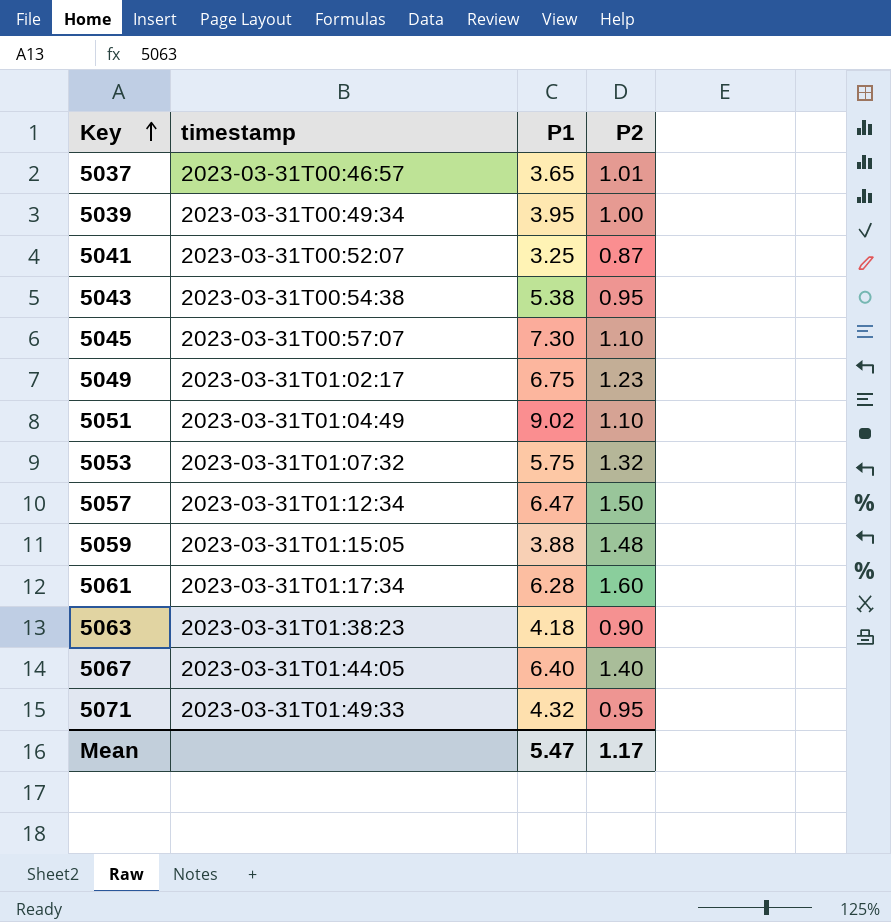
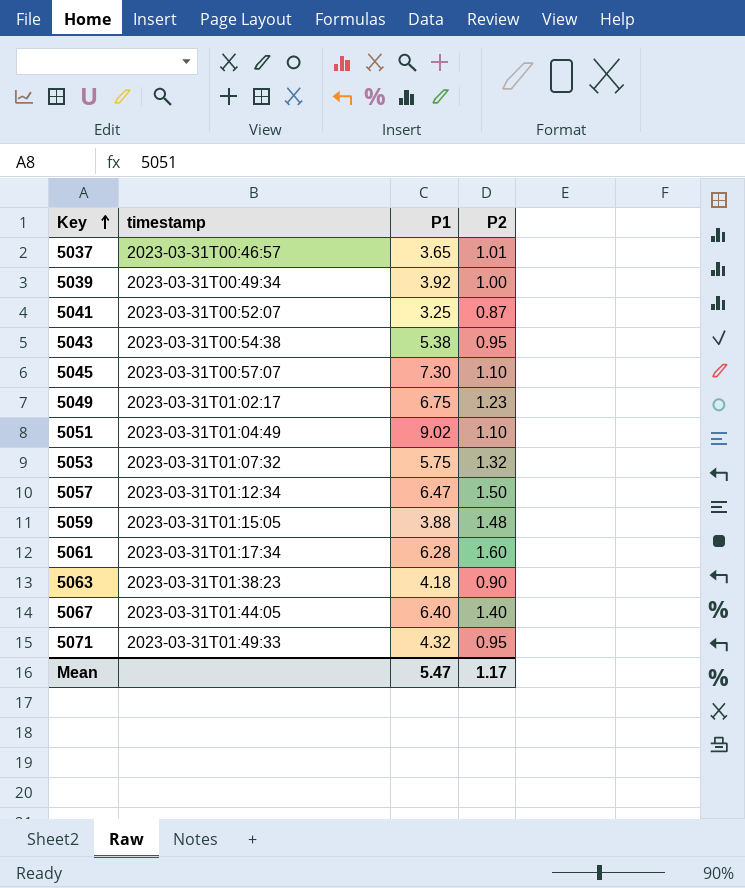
5039 | P1: 3.95 -> 3.92

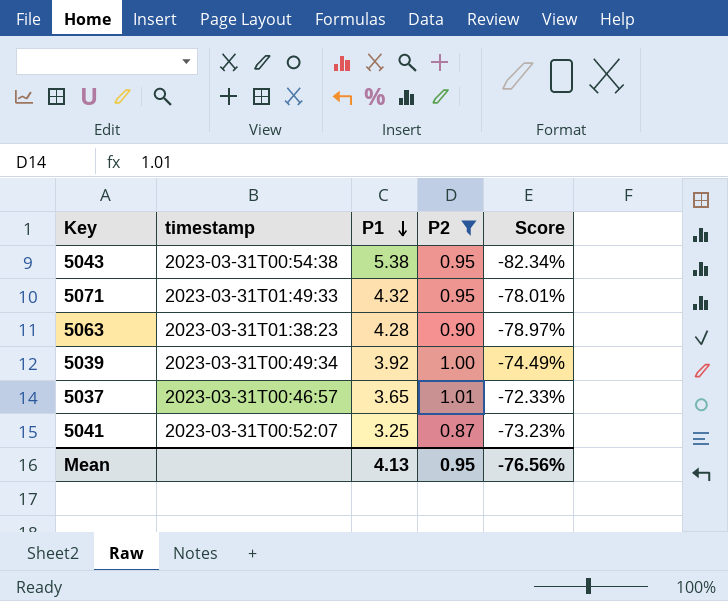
filter: none -> P2 <= 1.01
row order: Key ascending -> P1 descending
column Score | formula: none -> ([P2] - [P1]) / [P1]
5063 | P1: 4.18 -> 4.28
Mean | P1: 5.47 -> 4.13
Mean | P2: 1.17 -> 0.95

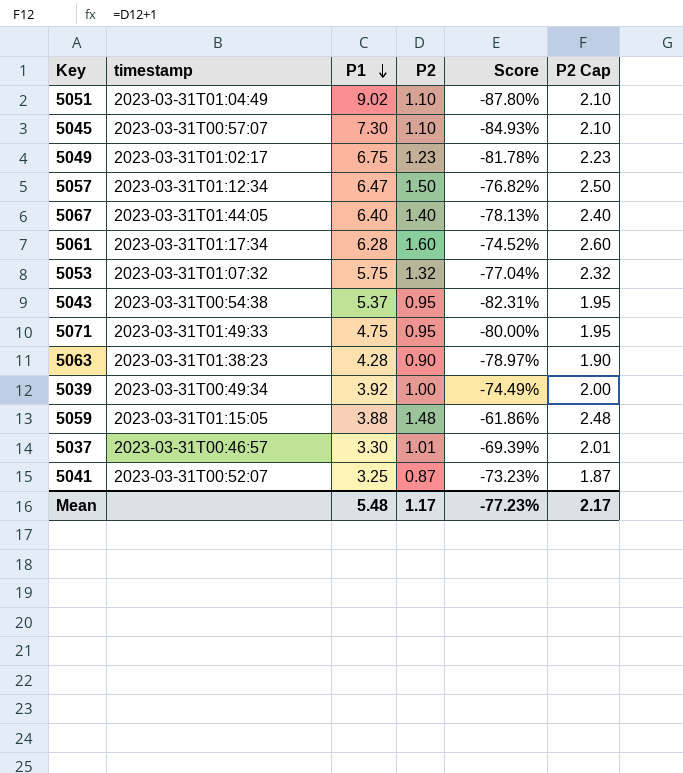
filter: P2 <= 1.01 -> none
column P2 Cap | formula: none -> [P2] + 1
5043 | P1: 5.38 -> 5.37
5043 | Score: -82.34% -> -82.31%
5071 | P1: 4.32 -> 4.75
5071 | Score: -78.01% -> -80.00%
5037 | P1: 3.65 -> 3.30
5037 | Score: -72.33% -> -69.39%
Mean | P1: 4.13 -> 5.48
Mean | P2: 0.95 -> 1.17
Mean | Score: -76.56% -> -77.23%

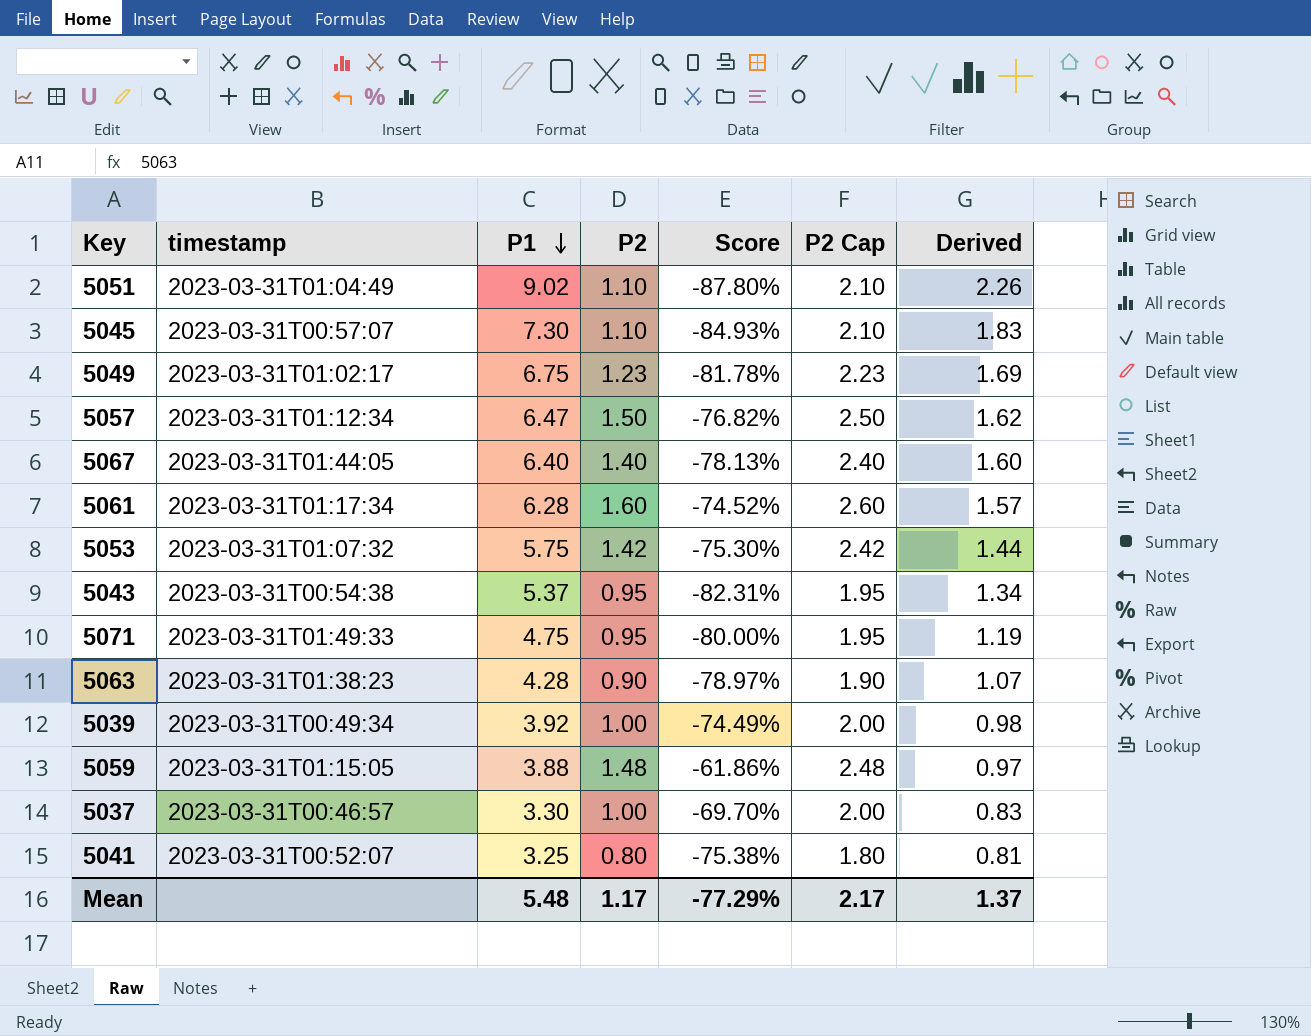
column Derived | formula: none -> [P1] * 0.25
5053 | P2: 1.32 -> 1.42
5053 | Score: -77.04% -> -75.30%
5053 | P2 Cap: 2.32 -> 2.42
5037 | P2: 1.01 -> 1.00
5037 | Score: -69.39% -> -69.70%
5037 | P2 Cap: 2.01 -> 2.00
5041 | P2: 0.87 -> 0.80
5041 | Score: -73.23% -> -75.38%
5041 | P2 Cap: 1.87 -> 1.80
Mean | Score: -77.23% -> -77.29%

